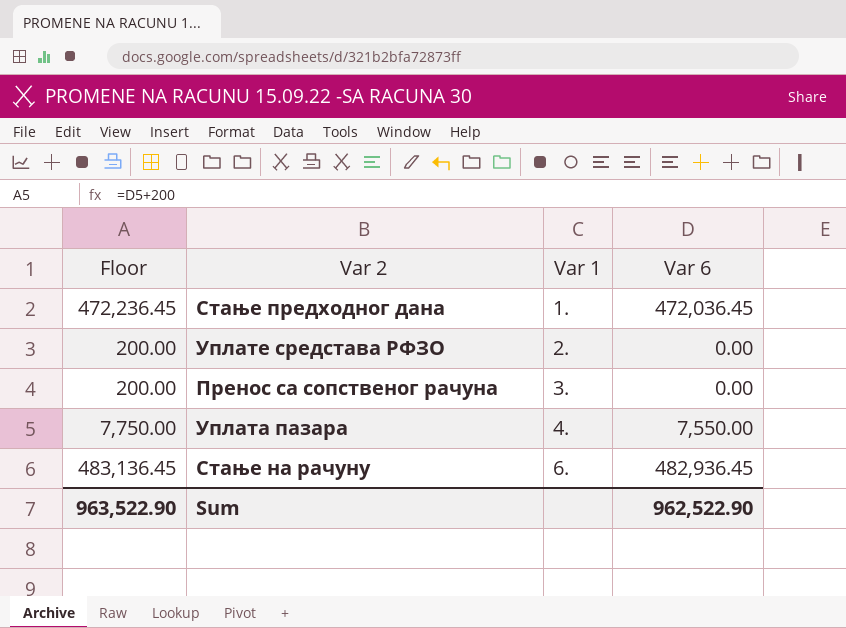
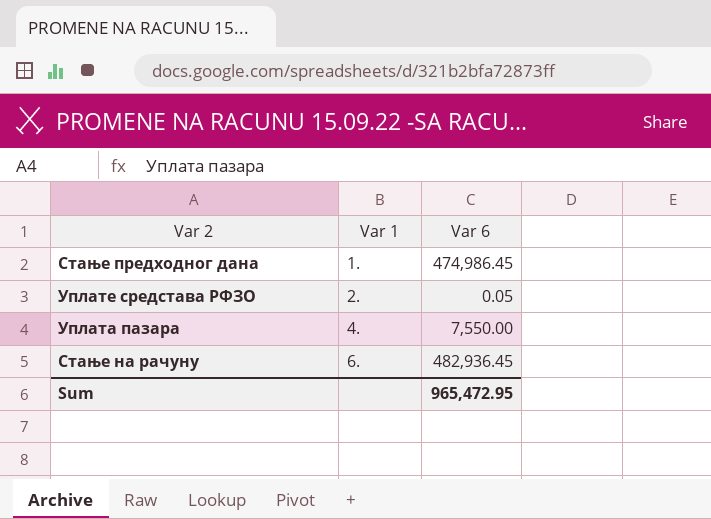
column Floor | formula: [Var 6] + 200 -> none
row Пренос са сопственог рачуна: 200.00 | 3. | 0.00 -> none
Стање предходног дана | Var 6: 472,036.45 -> 474,986.45
Уплате средстава РФЗО | Var 6: 0.00 -> 0.05
Sum | Var 6: 962,522.90 -> 965,472.95

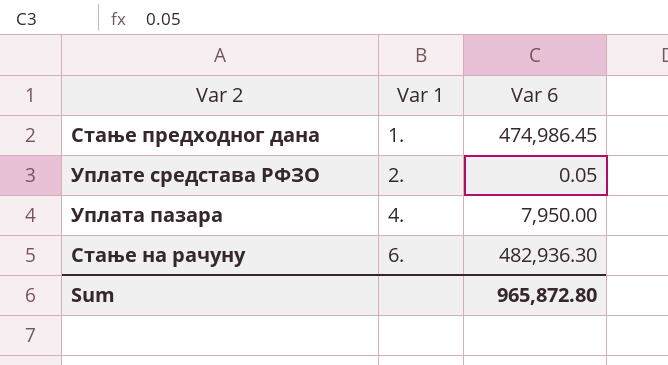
Уплата пазара | Var 6: 7,550.00 -> 7,950.00
Стање на рачуну | Var 6: 482,936.45 -> 482,936.30
Sum | Var 6: 965,472.95 -> 965,872.80

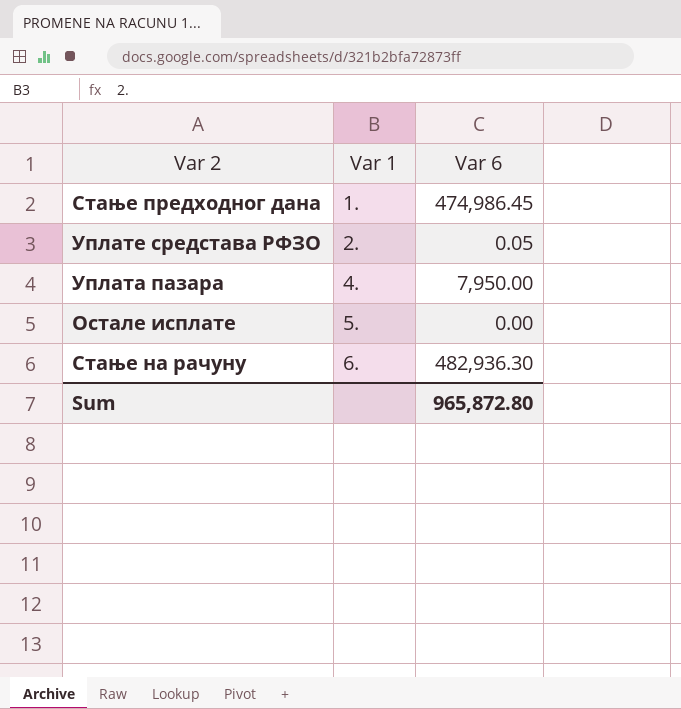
row Остале исплате: none -> 5. | 0.00

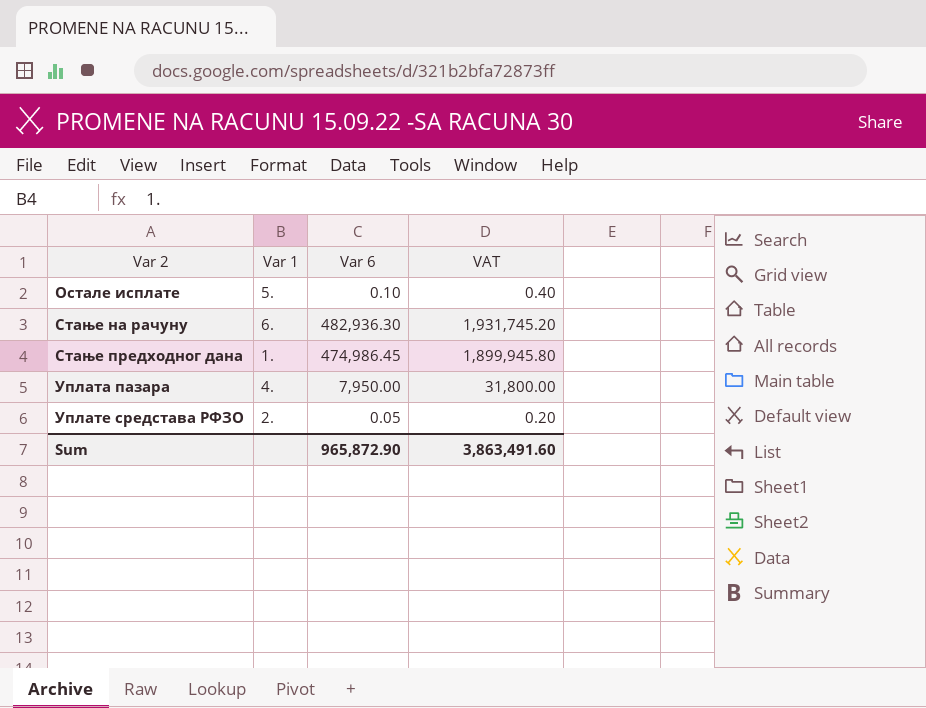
row order: Var 1 ascending -> Var 2 ascending
column VAT | formula: none -> [Var 6] * 4
Остале исплате | Var 6: 0.00 -> 0.10
Sum | Var 6: 965,872.80 -> 965,872.90

